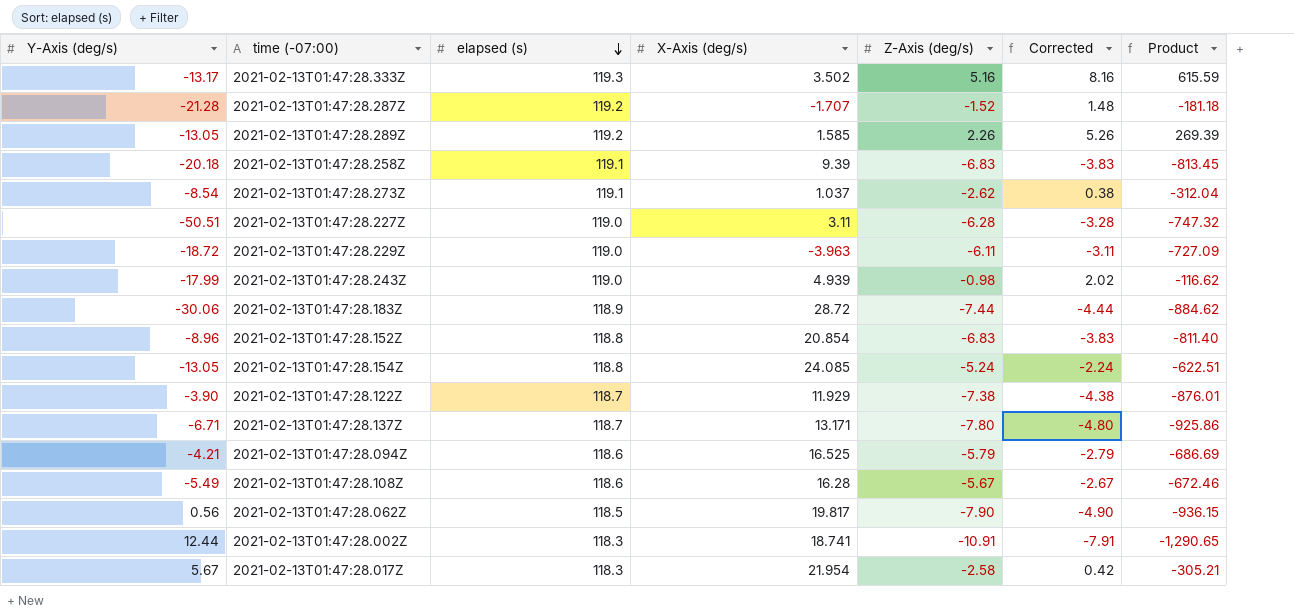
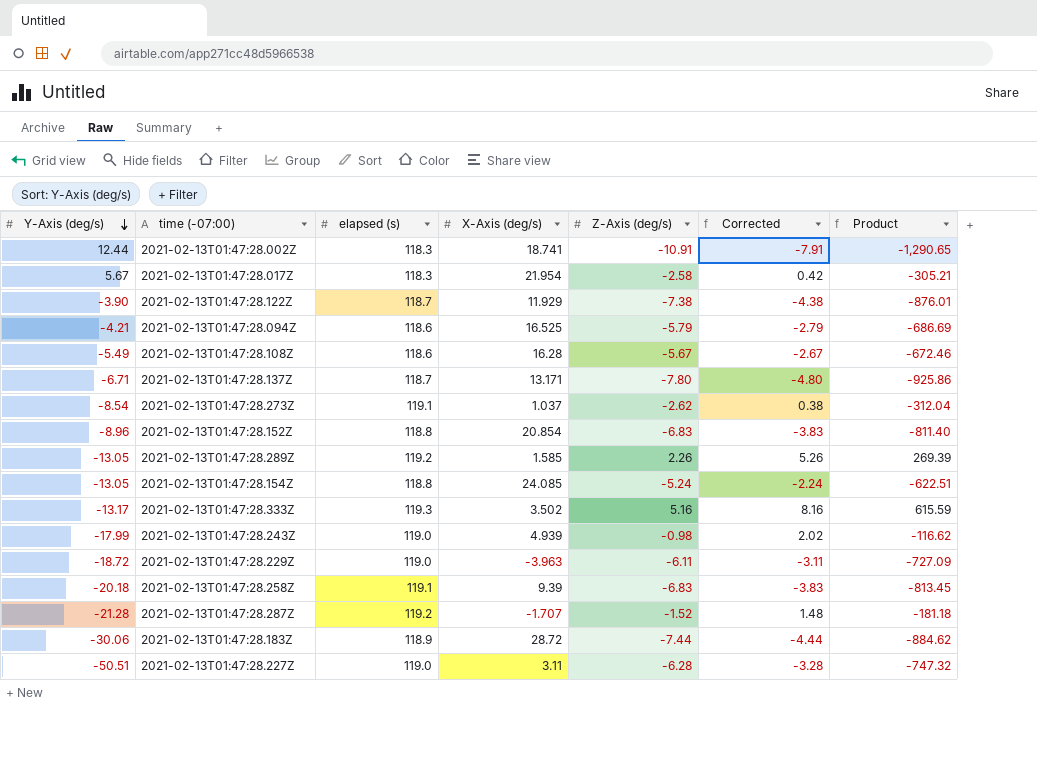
row order: elapsed (s) descending -> Y-Axis (deg/s) descending
row 2021-02-13T01:47:28.062Z: 0.56 | 118.5 | 19.817 | -7.90 | -4.90 | -936.15 -> none

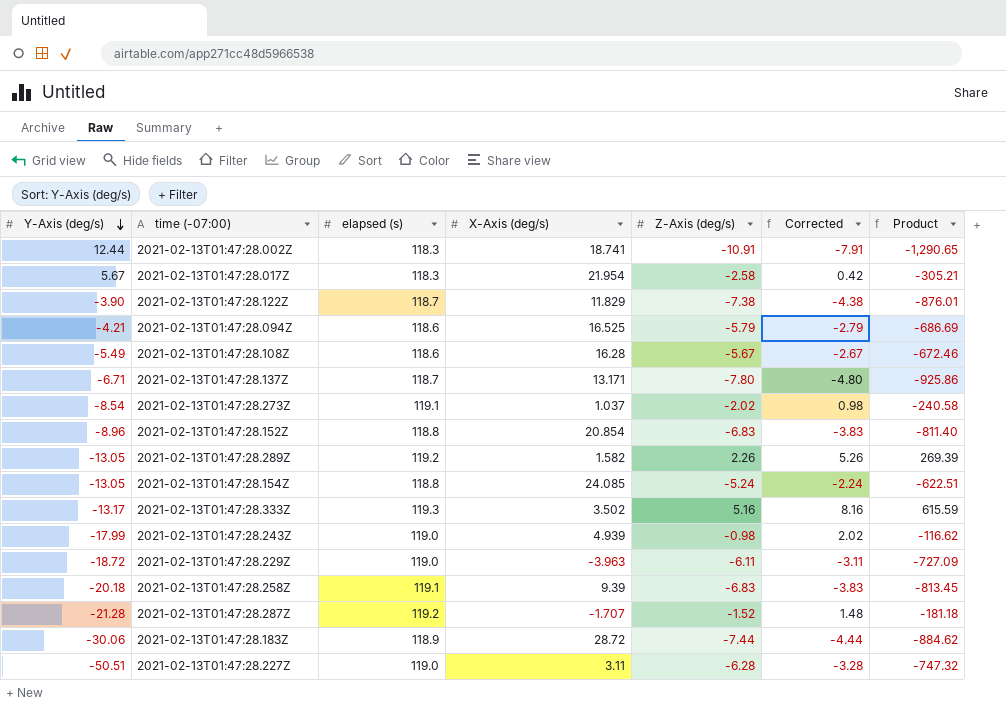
2021-02-13T01:47:28.122Z | X-Axis (deg/s): 11.929 -> 11.829
2021-02-13T01:47:28.273Z | Z-Axis (deg/s): -2.62 -> -2.02
2021-02-13T01:47:28.273Z | Corrected: 0.38 -> 0.98
2021-02-13T01:47:28.273Z | Product: -312.04 -> -240.58
2021-02-13T01:47:28.289Z | X-Axis (deg/s): 1.585 -> 1.582

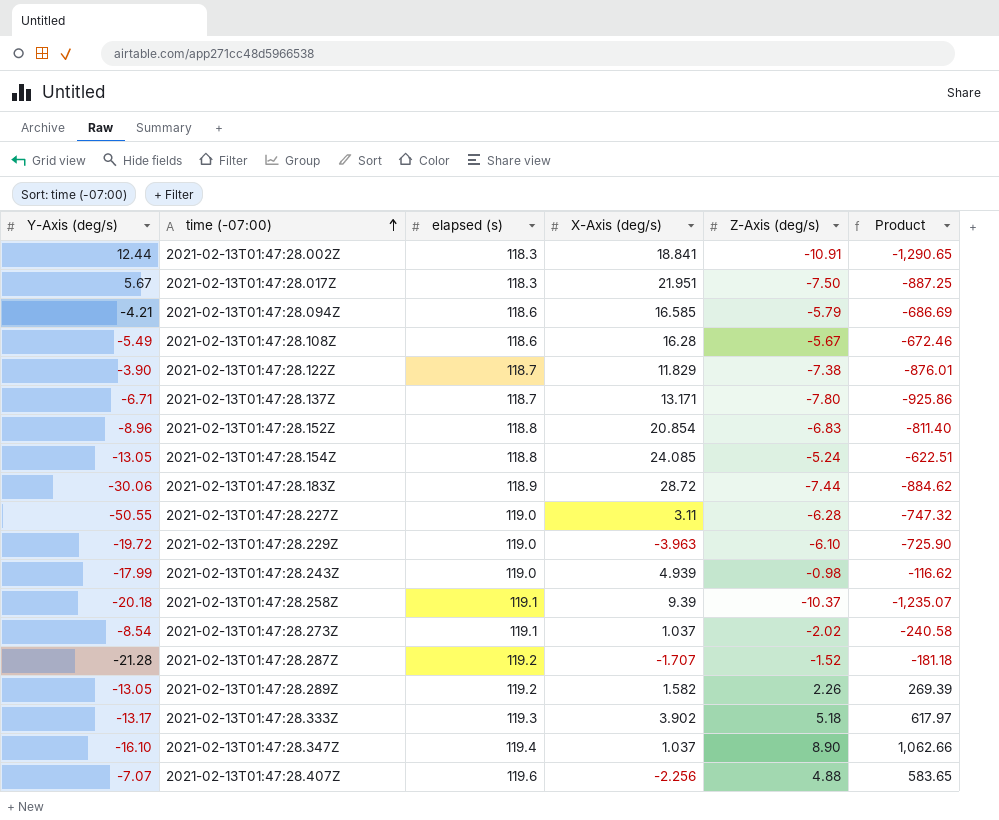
row order: Y-Axis (deg/s) descending -> time (-07:00) ascending
column Corrected | formula: [Z-Axis (deg/s)] + 3 -> none
2021-02-13T01:47:28.002Z | X-Axis (deg/s): 18.741 -> 18.841
2021-02-13T01:47:28.017Z | X-Axis (deg/s): 21.954 -> 21.951
2021-02-13T01:47:28.017Z | Z-Axis (deg/s): -2.58 -> -7.50
2021-02-13T01:47:28.017Z | Product: -305.21 -> -887.25
2021-02-13T01:47:28.094Z | X-Axis (deg/s): 16.525 -> 16.585
2021-02-13T01:47:28.227Z | Y-Axis (deg/s): -50.51 -> -50.55
2021-02-13T01:47:28.229Z | Y-Axis (deg/s): -18.72 -> -19.72
2021-02-13T01:47:28.229Z | Z-Axis (deg/s): -6.11 -> -6.10
2021-02-13T01:47:28.229Z | Product: -727.09 -> -725.90
2021-02-13T01:47:28.258Z | Z-Axis (deg/s): -6.83 -> -10.37
2021-02-13T01:47:28.258Z | Product: -813.45 -> -1,235.07
2021-02-13T01:47:28.333Z | X-Axis (deg/s): 3.502 -> 3.902
2021-02-13T01:47:28.333Z | Z-Axis (deg/s): 5.16 -> 5.18
2021-02-13T01:47:28.333Z | Product: 615.59 -> 617.97
row 2021-02-13T01:47:28.347Z: none -> -16.10 | 119.4 | 1.037 | 8.90 | 1,062.66
row 2021-02-13T01:47:28.407Z: none -> -7.07 | 119.6 | -2.256 | 4.88 | 583.65

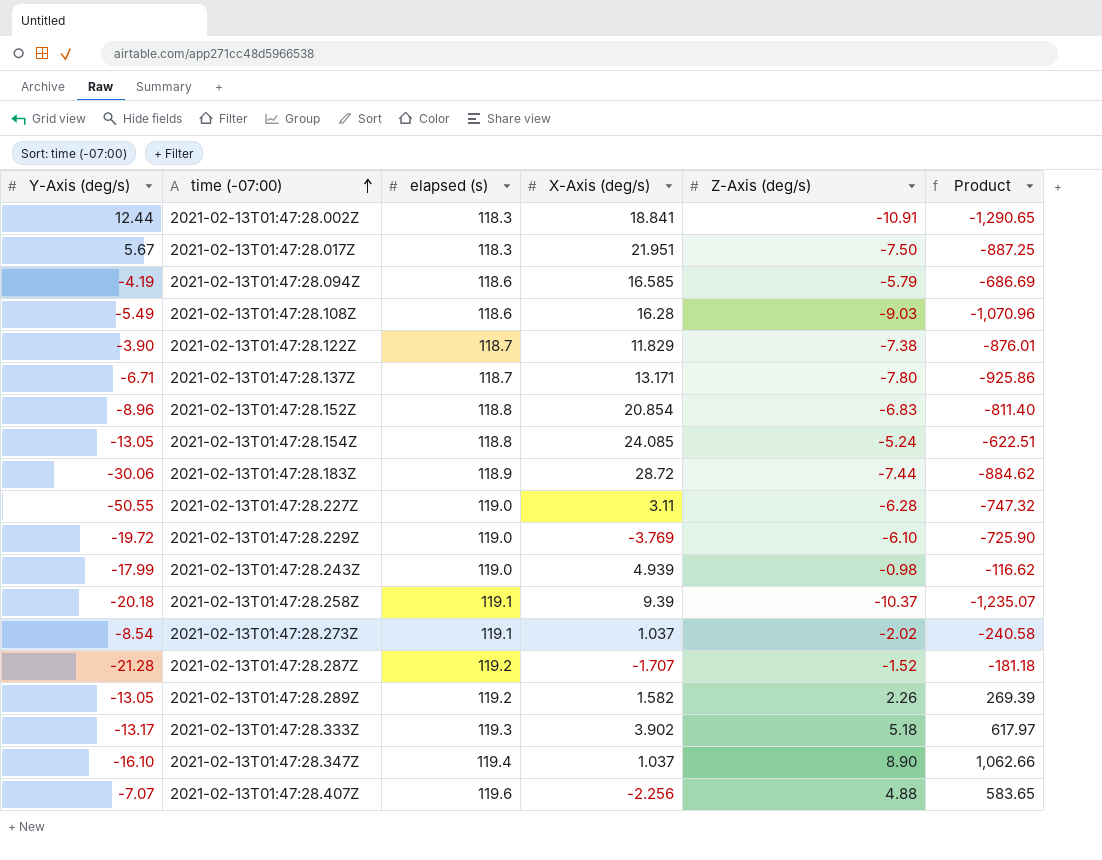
2021-02-13T01:47:28.094Z | Y-Axis (deg/s): -4.21 -> -4.19
2021-02-13T01:47:28.108Z | Z-Axis (deg/s): -5.67 -> -9.03
2021-02-13T01:47:28.108Z | Product: -672.46 -> -1,070.96
2021-02-13T01:47:28.229Z | X-Axis (deg/s): -3.963 -> -3.769

